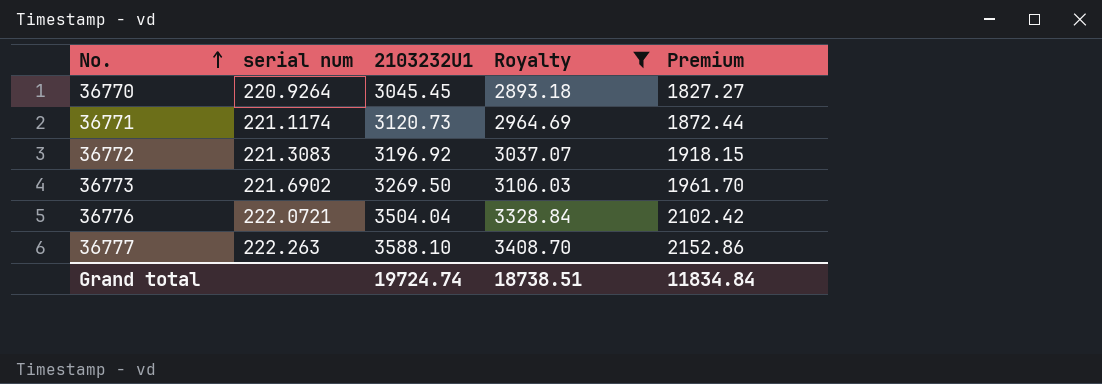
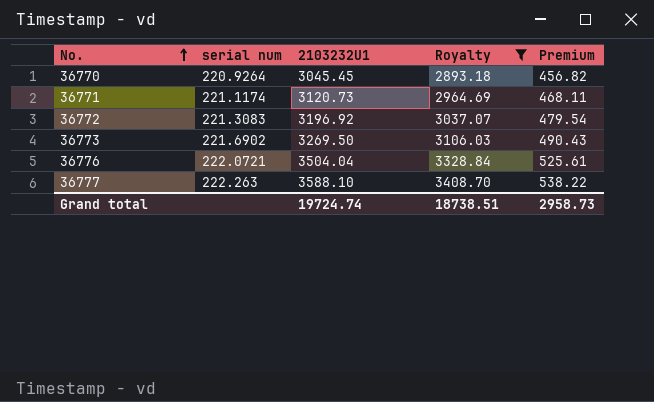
column Premium | formula: [2103232U1] * 0.6 -> [2103232U1] * 0.15
Grand total | Premium: 11834.84 -> 2958.73

